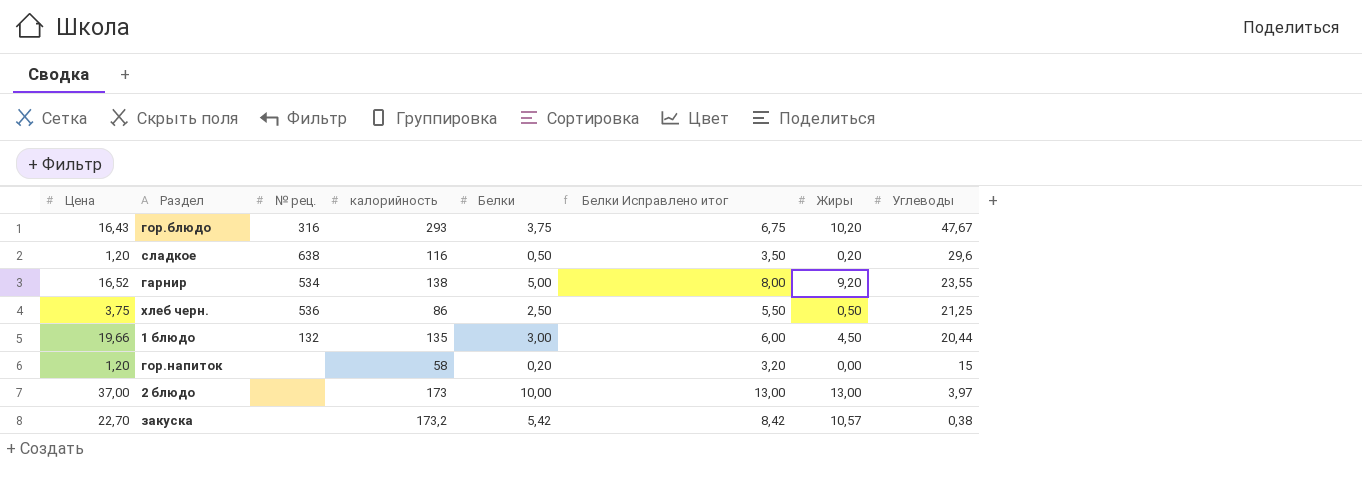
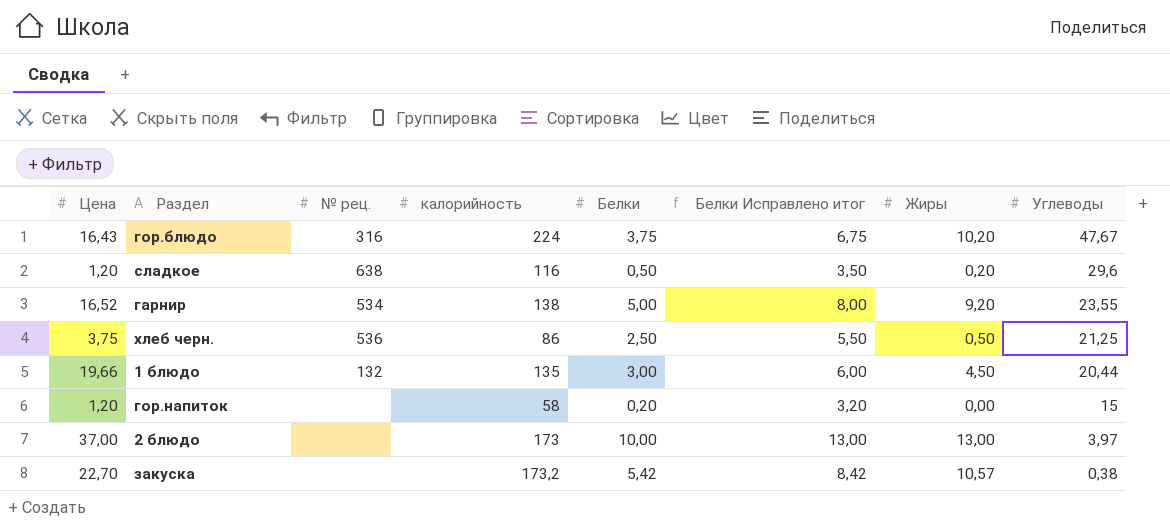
гор.блюдо | калорийность: 293 -> 224

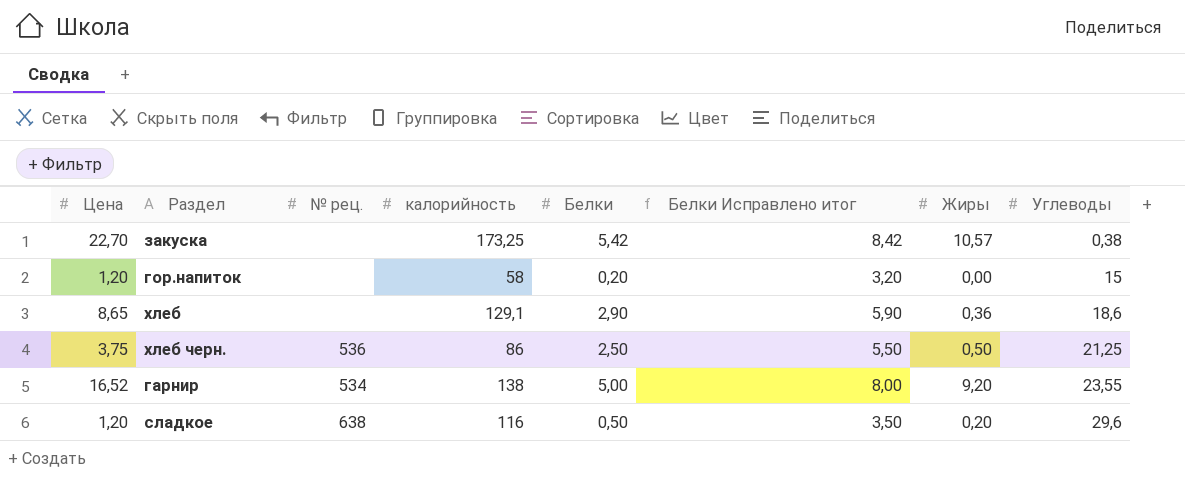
row order: Углеводы descending -> Углеводы ascending
row гор.блюдо: 16,43 | 316 | 224 | 3,75 | 6,75 | 10,20 | 47,67 -> none
row 1 блюдо: 19,66 | 132 | 135 | 3,00 | 6,00 | 4,50 | 20,44 -> none
row 2 блюдо: 37,00 | none | 173 | 10,00 | 13,00 | 13,00 | 3,97 -> none
закуска | калорийность: 173,2 -> 173,25
row хлеб: none -> 8,65 | none | 129,1 | 2,90 | 5,90 | 0,36 | 18,6

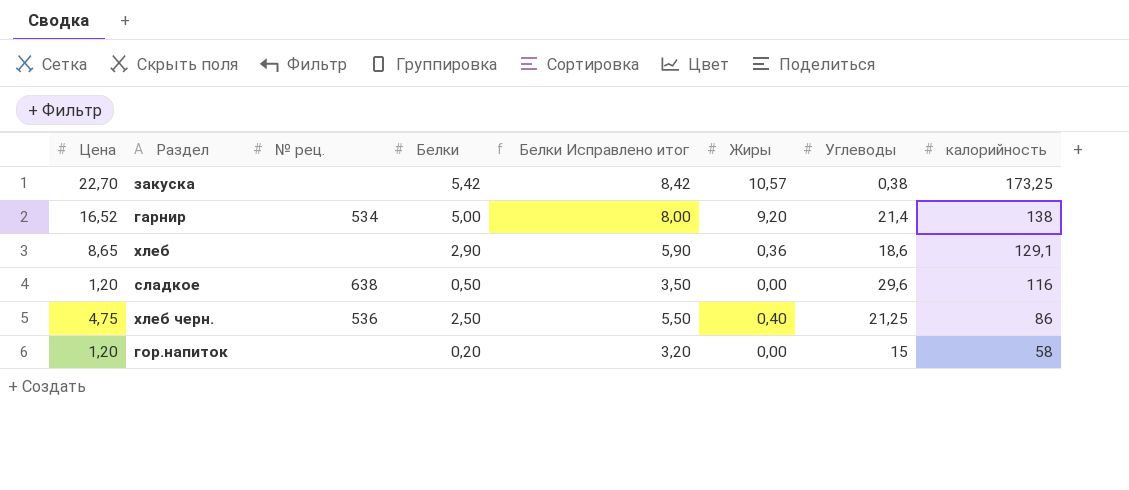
row order: Углеводы ascending -> калорийность descending
column калорийность | position: 4 -> 8
гарнир | Углеводы: 23,55 -> 21,4
сладкое | Жиры: 0,20 -> 0,00
хлеб черн. | Цена: 3,75 -> 4,75
хлеб черн. | Жиры: 0,50 -> 0,40

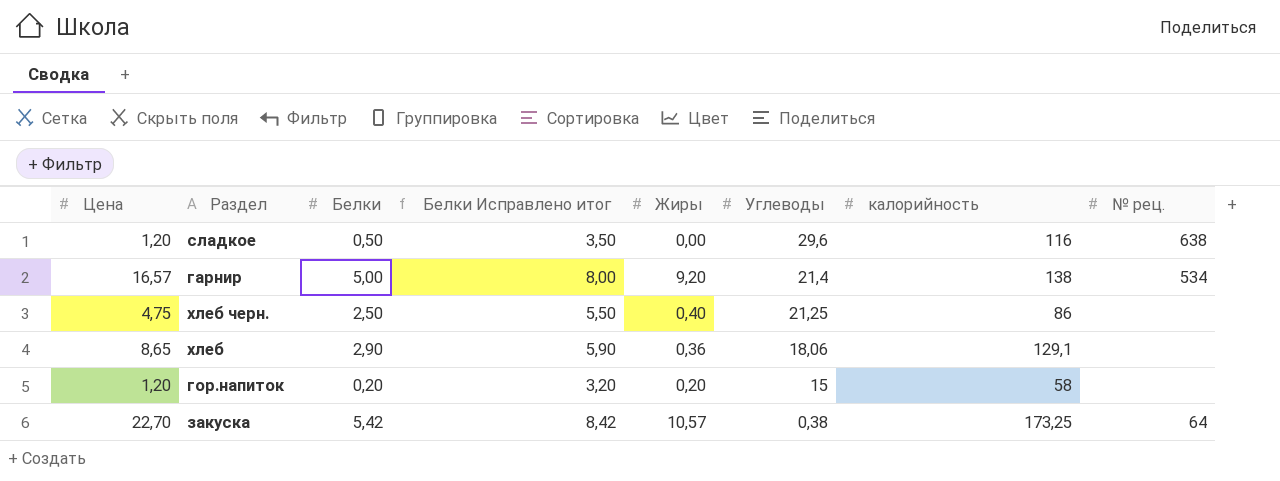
row order: калорийность descending -> Углеводы descending
column № рец. | position: 3 -> 8
гарнир | Цена: 16,52 -> 16,57
хлеб черн. | № рец.: 536 -> none
хлеб | Углеводы: 18,6 -> 18,06
гор.напиток | Жиры: 0,00 -> 0,20
закуска | № рец.: none -> 64

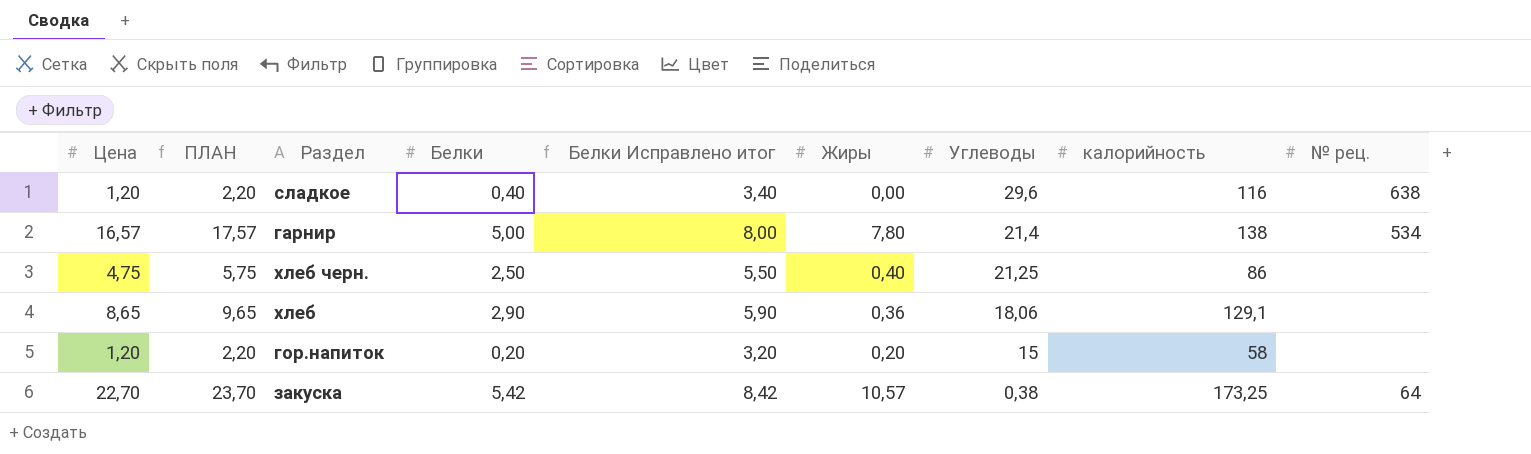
column ПЛАН | formula: none -> [Цена] + 1
сладкое | Белки: 0,50 -> 0,40
сладкое | Белки Исправлено итог: 3,50 -> 3,40
гарнир | Жиры: 9,20 -> 7,80

